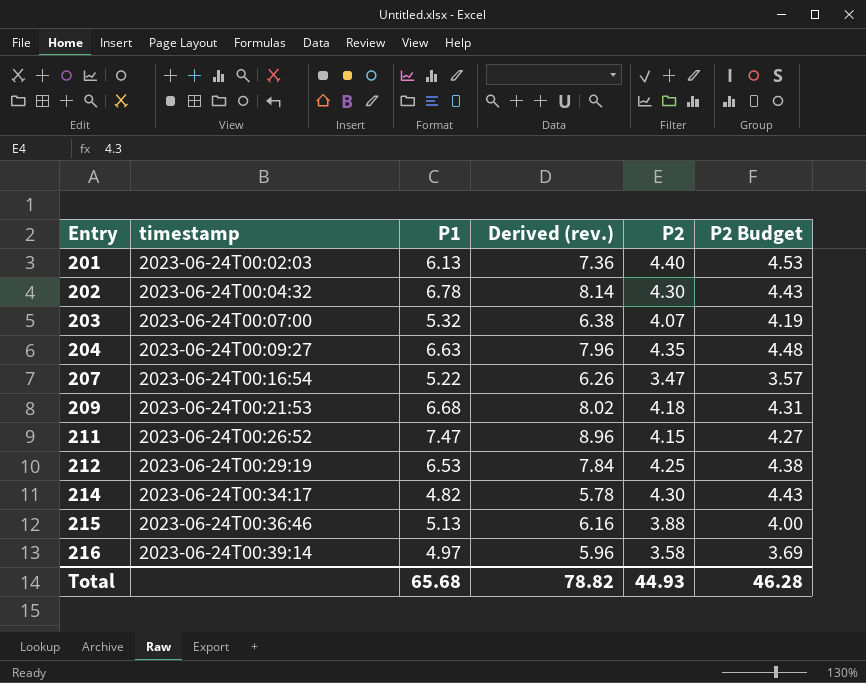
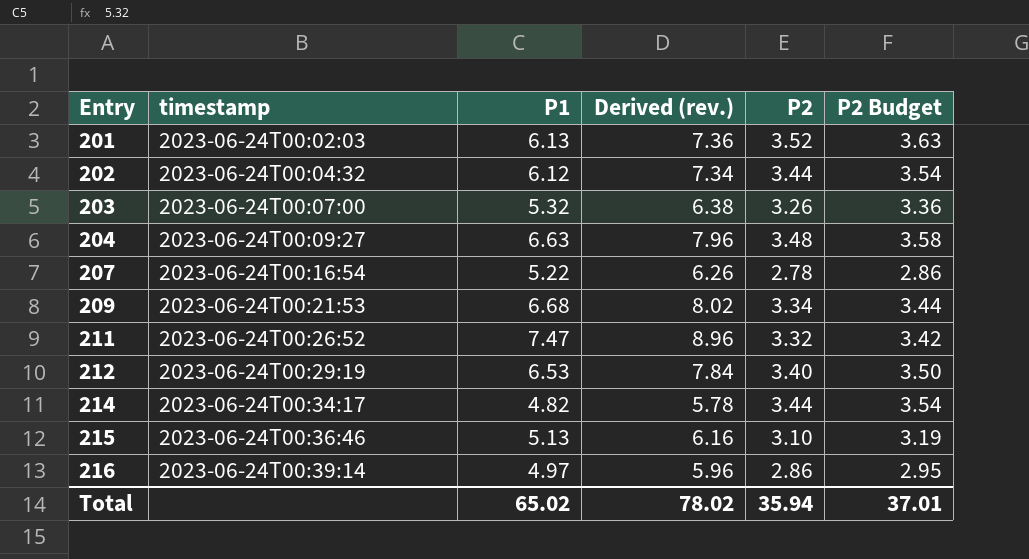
201 | P2: 4.40 -> 3.52
201 | P2 Budget: 4.53 -> 3.63
202 | P1: 6.78 -> 6.12
202 | Derived (rev.): 8.14 -> 7.34
202 | P2: 4.30 -> 3.44
202 | P2 Budget: 4.43 -> 3.54
203 | P2: 4.07 -> 3.26
203 | P2 Budget: 4.19 -> 3.36
204 | P2: 4.35 -> 3.48
204 | P2 Budget: 4.48 -> 3.58
207 | P2: 3.47 -> 2.78
207 | P2 Budget: 3.57 -> 2.86
209 | P2: 4.18 -> 3.34
209 | P2 Budget: 4.31 -> 3.44
211 | P2: 4.15 -> 3.32
211 | P2 Budget: 4.27 -> 3.42
212 | P2: 4.25 -> 3.40
212 | P2 Budget: 4.38 -> 3.50
214 | P2: 4.30 -> 3.44
214 | P2 Budget: 4.43 -> 3.54
215 | P2: 3.88 -> 3.10
215 | P2 Budget: 4.00 -> 3.19
216 | P2: 3.58 -> 2.86
216 | P2 Budget: 3.69 -> 2.95
Total | P1: 65.68 -> 65.02
Total | Derived (rev.): 78.82 -> 78.02
Total | P2: 44.93 -> 35.94
Total | P2 Budget: 46.28 -> 37.01

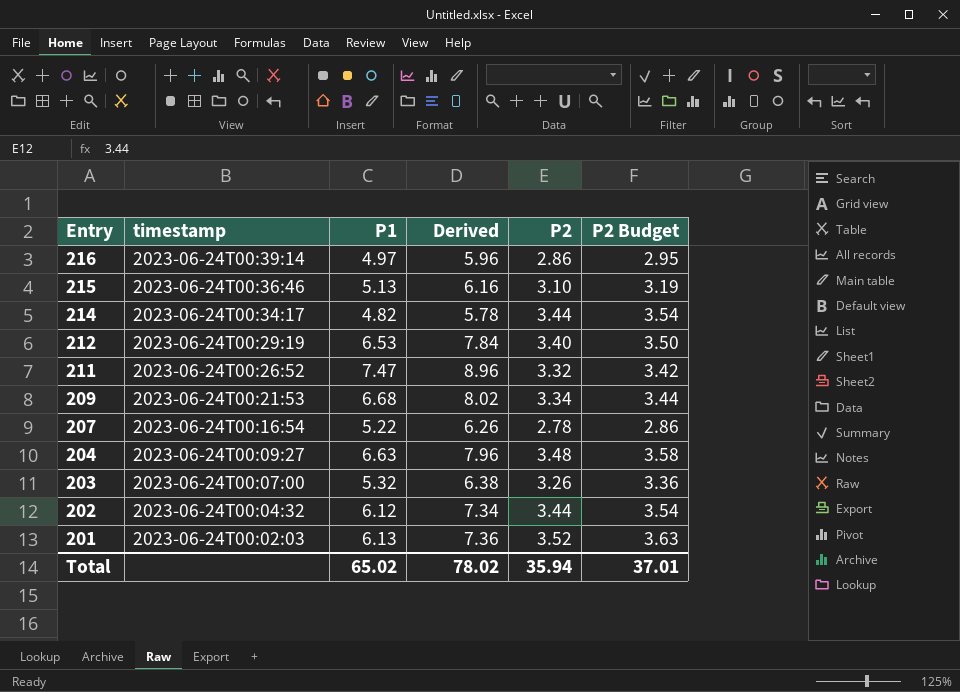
row order: Entry ascending -> Entry descending
column name: Derived (rev.) -> Derived

